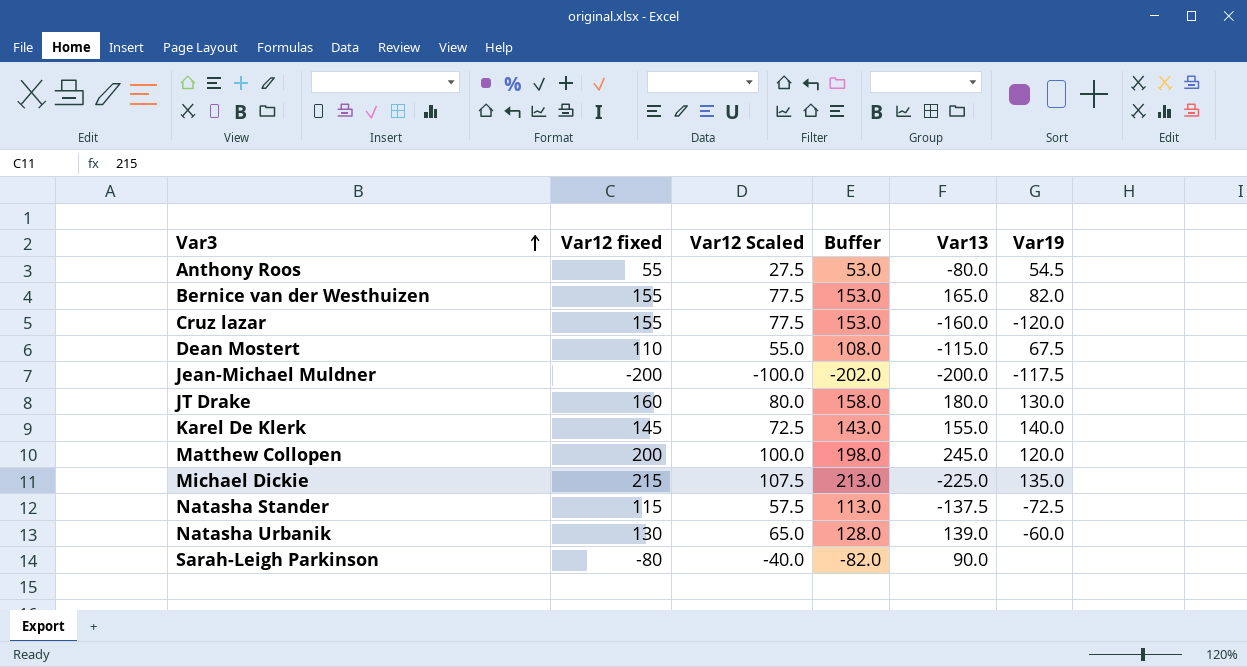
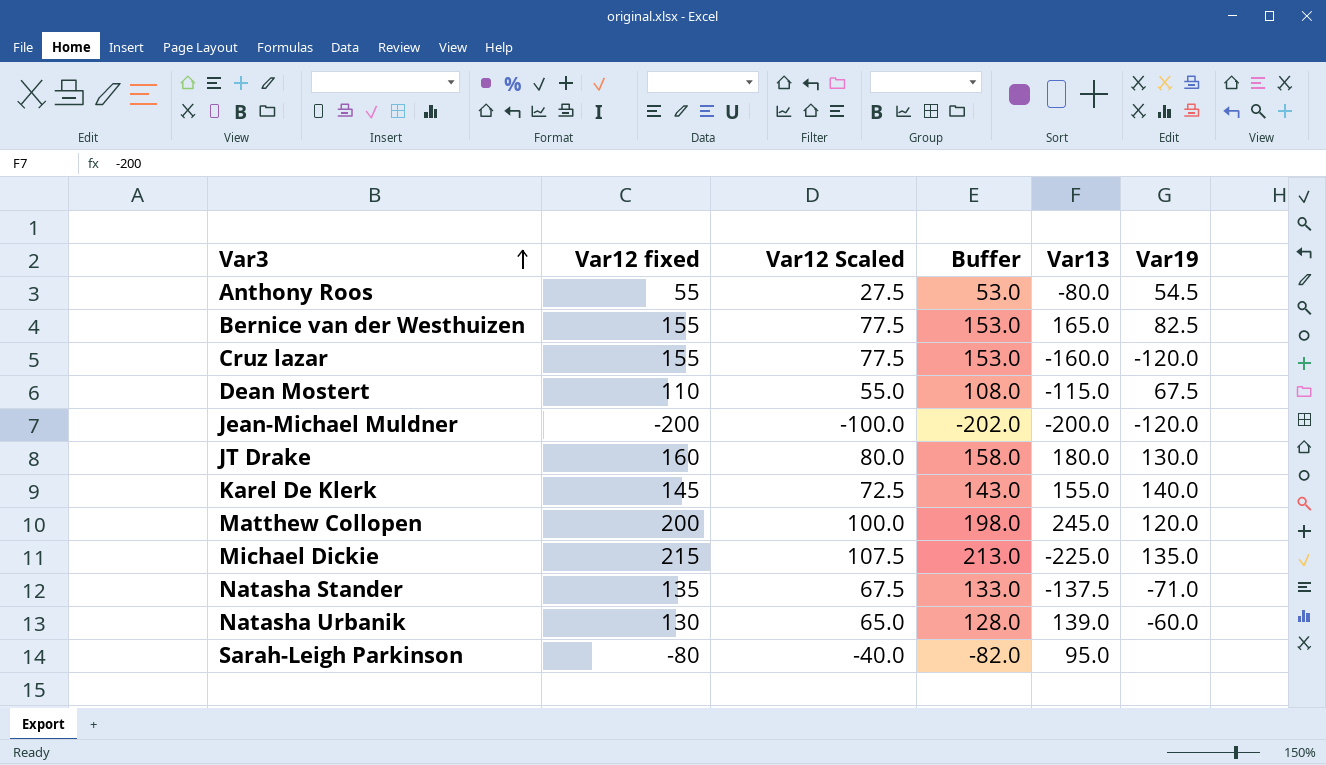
Bernice van der Westhuizen | Var19: 82.0 -> 82.5
Jean-Michael Muldner | Var19: -117.5 -> -120.0
Natasha Stander | Var12 fixed: 115 -> 135
Natasha Stander | Var12 Scaled: 57.5 -> 67.5
Natasha Stander | Buffer: 113.0 -> 133.0
Natasha Stander | Var19: -72.5 -> -71.0
Sarah-Leigh Parkinson | Var13: 90.0 -> 95.0

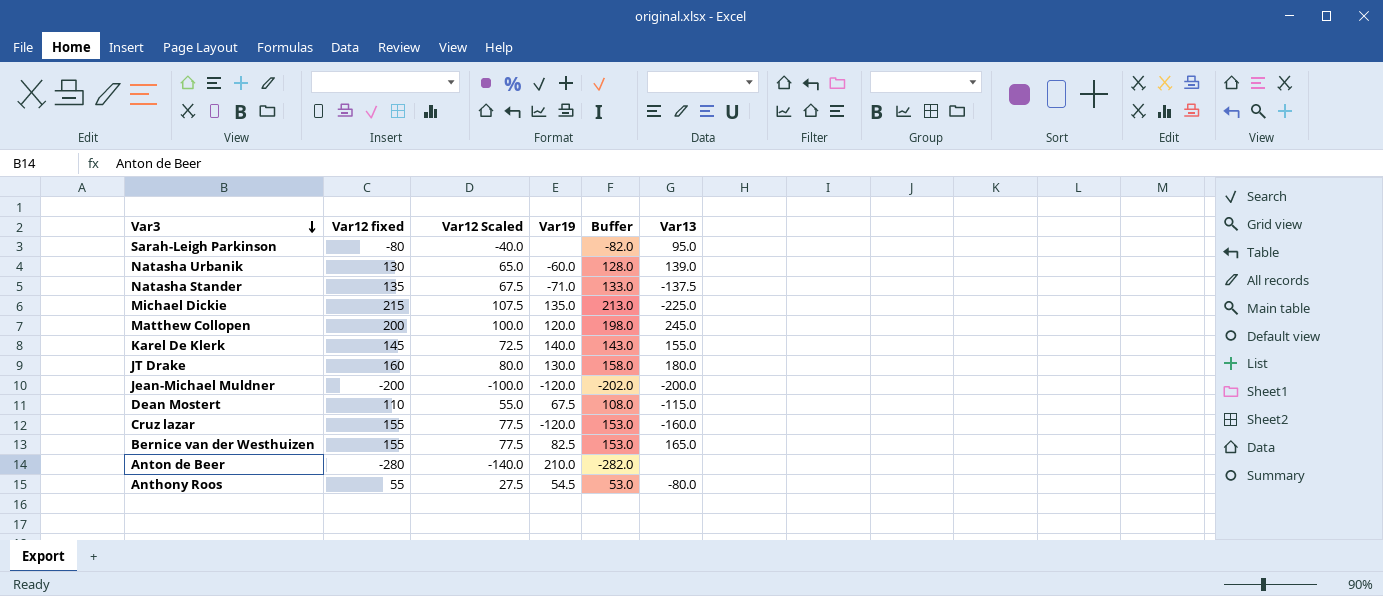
row order: Var3 ascending -> Var3 descending
column Var19 | position: 6 -> 4
row Anton de Beer: none -> -280 | -140.0 | 210.0 | -282.0 | none

